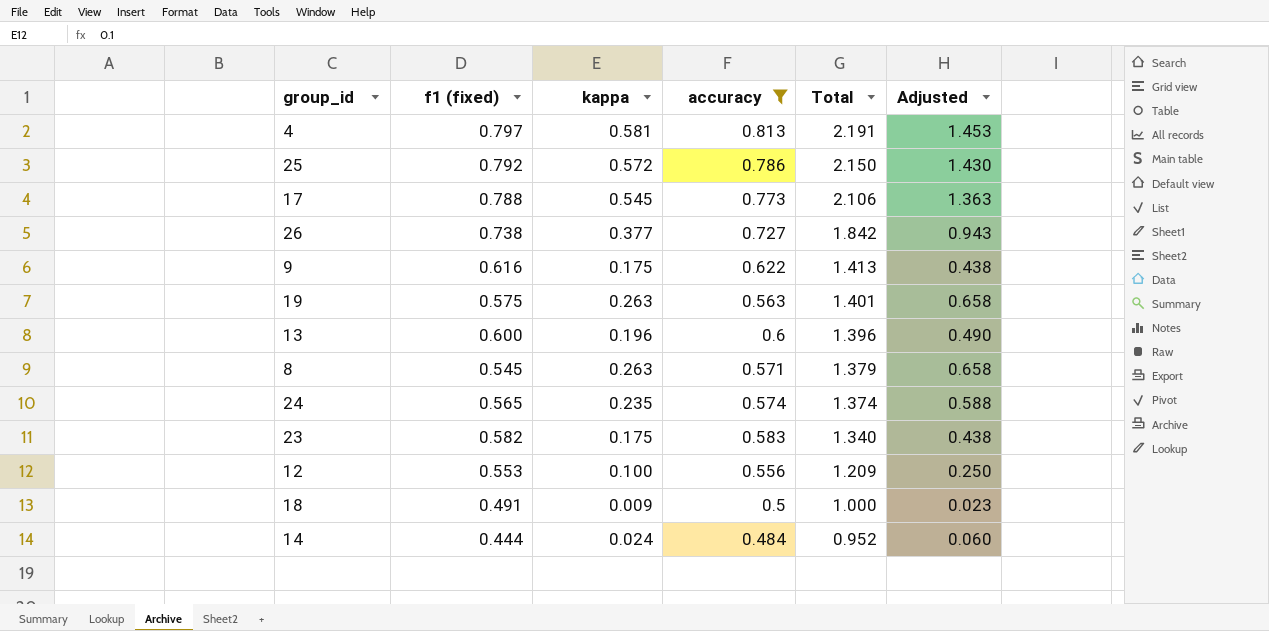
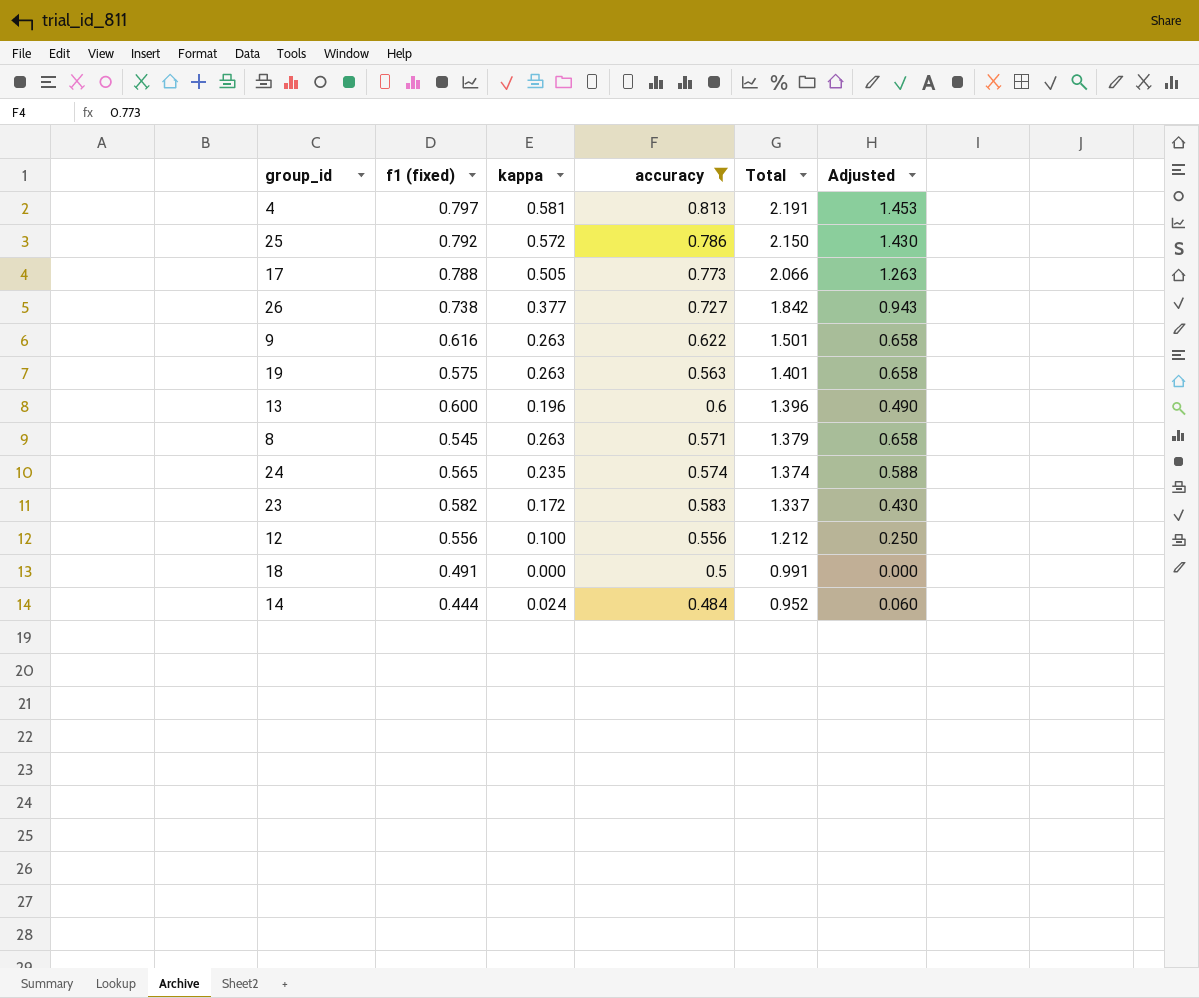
17 | kappa: 0.545 -> 0.505
17 | Total: 2.106 -> 2.066
17 | Adjusted: 1.363 -> 1.263
9 | kappa: 0.175 -> 0.263
9 | Total: 1.413 -> 1.501
9 | Adjusted: 0.438 -> 0.658
23 | kappa: 0.175 -> 0.172
23 | Total: 1.340 -> 1.337
23 | Adjusted: 0.438 -> 0.430
12 | f1 (fixed): 0.553 -> 0.556
12 | Total: 1.209 -> 1.212
18 | kappa: 0.009 -> 0.000
18 | Total: 1.000 -> 0.991
18 | Adjusted: 0.023 -> 0.000

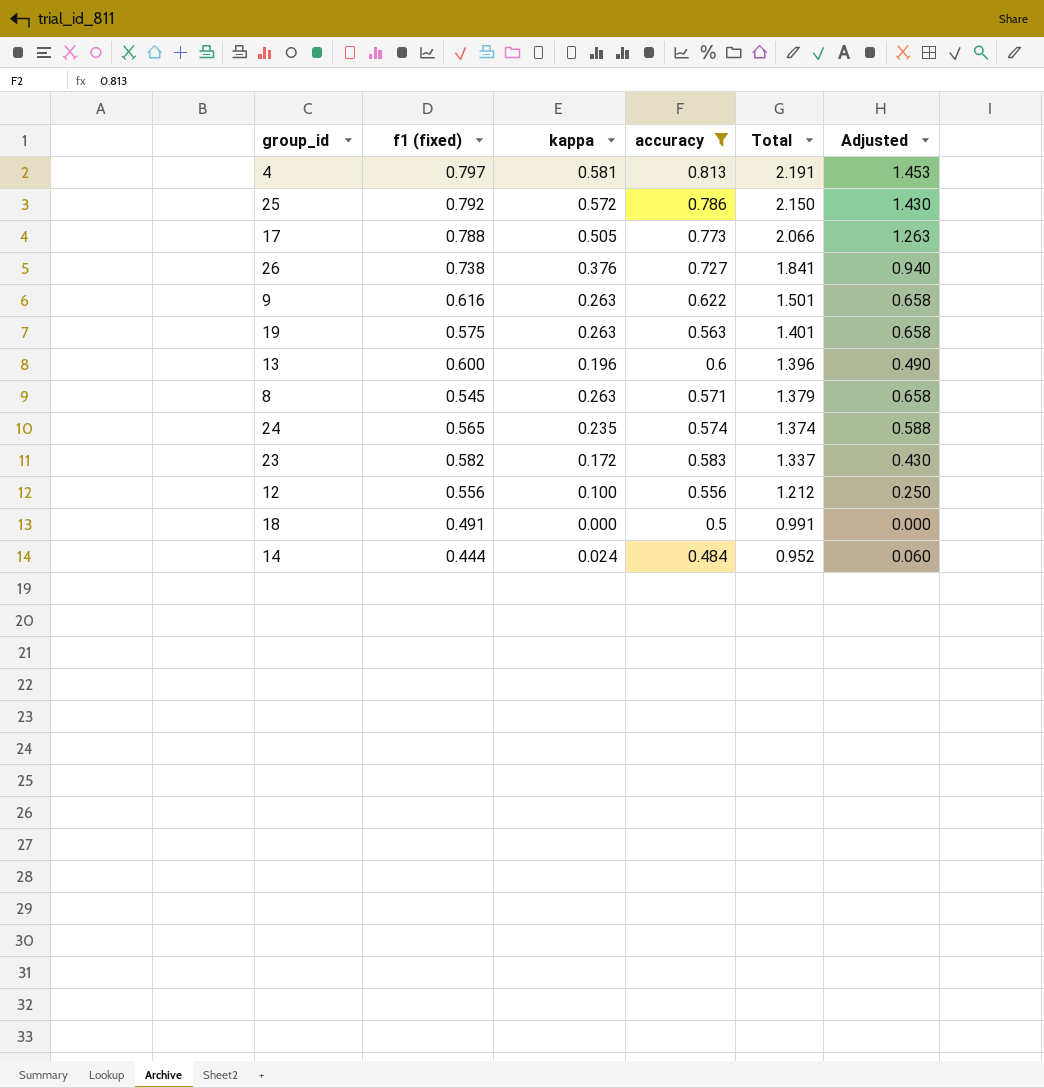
26 | kappa: 0.377 -> 0.376
26 | Total: 1.842 -> 1.841
26 | Adjusted: 0.943 -> 0.940

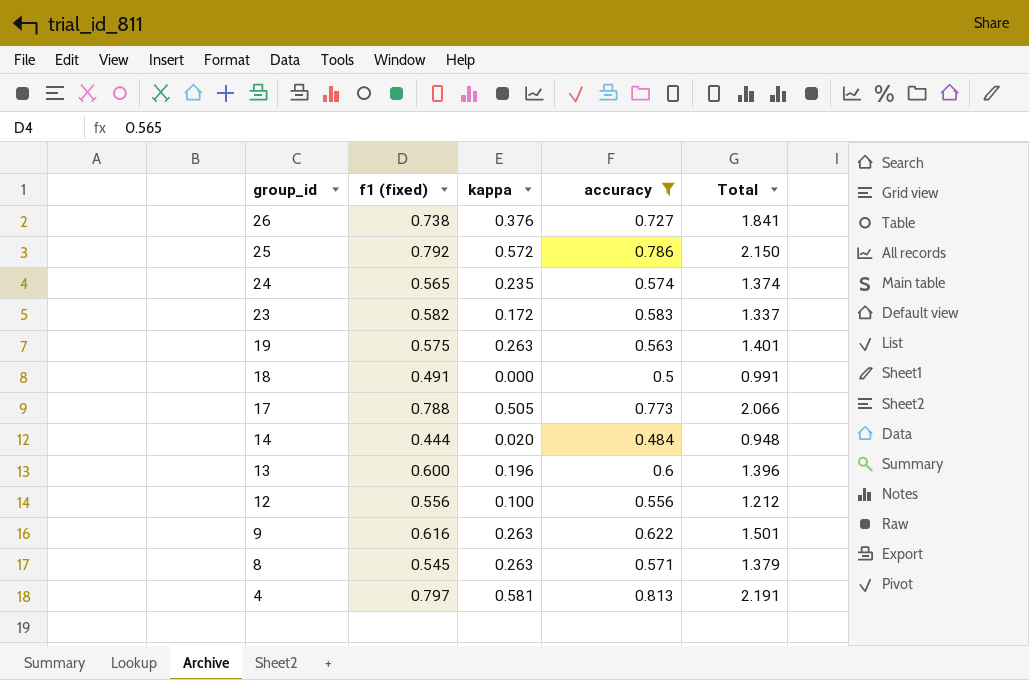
row order: Total descending -> group_id descending
column Adjusted | formula: [kappa] * 2.5 -> none
14 | kappa: 0.024 -> 0.020
14 | Total: 0.952 -> 0.948

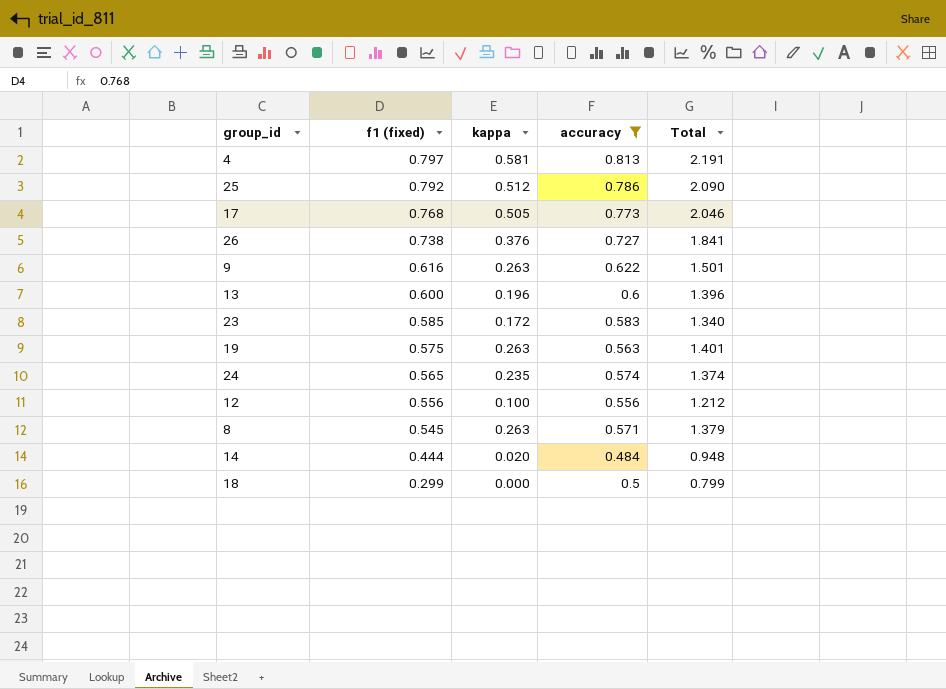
row order: group_id descending -> f1 (fixed) descending
25 | kappa: 0.572 -> 0.512
25 | Total: 2.150 -> 2.090
17 | f1 (fixed): 0.788 -> 0.768
17 | Total: 2.066 -> 2.046
23 | f1 (fixed): 0.582 -> 0.585
23 | Total: 1.337 -> 1.340
18 | f1 (fixed): 0.491 -> 0.299
18 | Total: 0.991 -> 0.799

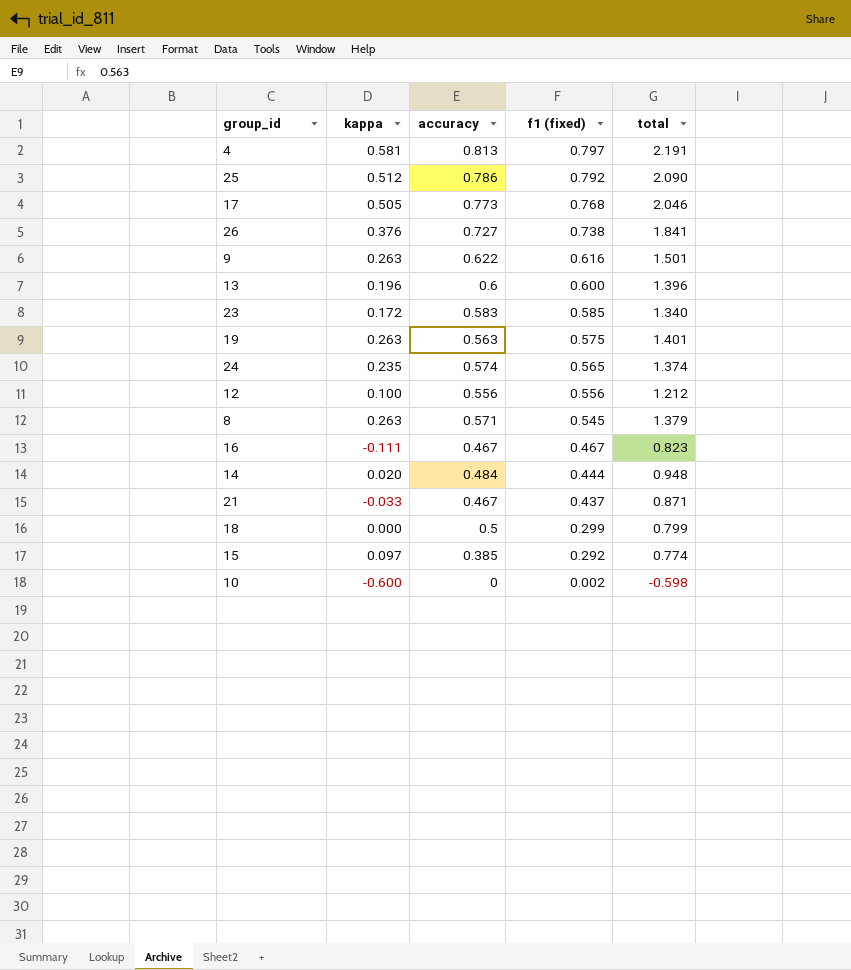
filter: accuracy >= 0.484 -> none
column f1 (fixed) | position: 2 -> 4
column name: Total -> total

